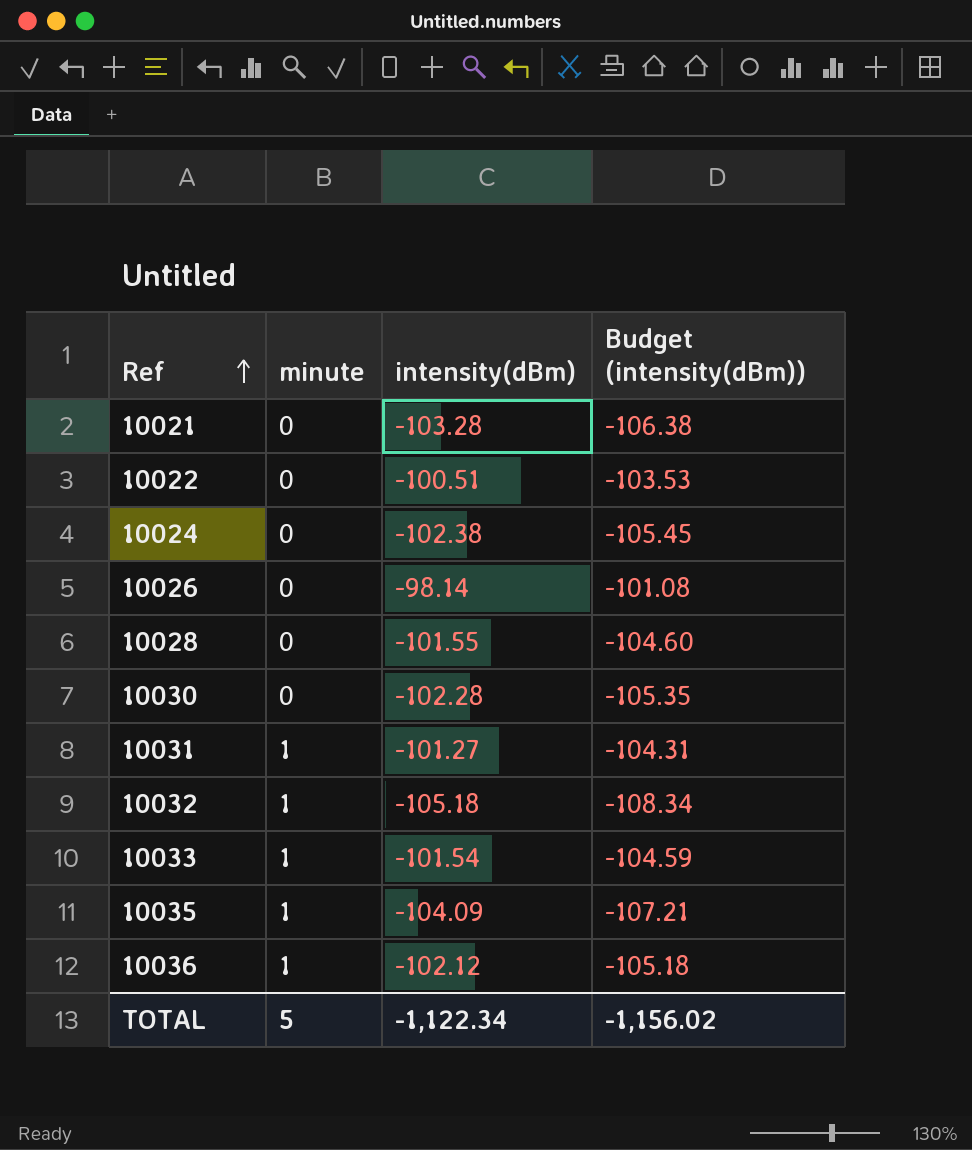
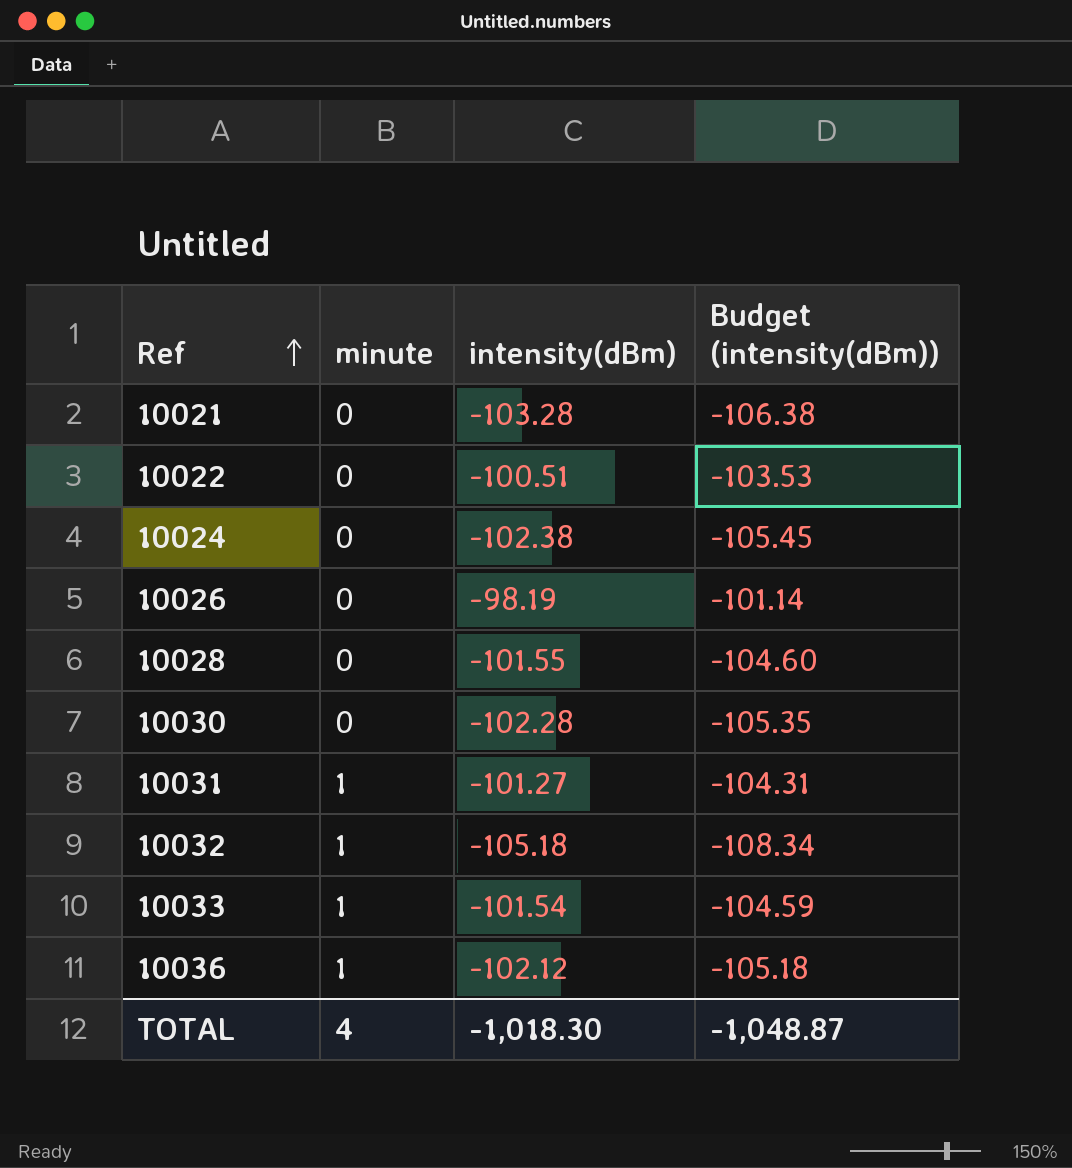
row 10035: 1 | -104.09 | -107.21 -> none
10026 | intensity(dBm): -98.14 -> -98.19
10026 | Budget (intensity(dBm)): -101.08 -> -101.14
TOTAL | minute: 5 -> 4
TOTAL | intensity(dBm): -1,122.34 -> -1,018.30
TOTAL | Budget (intensity(dBm)): -1,156.02 -> -1,048.87

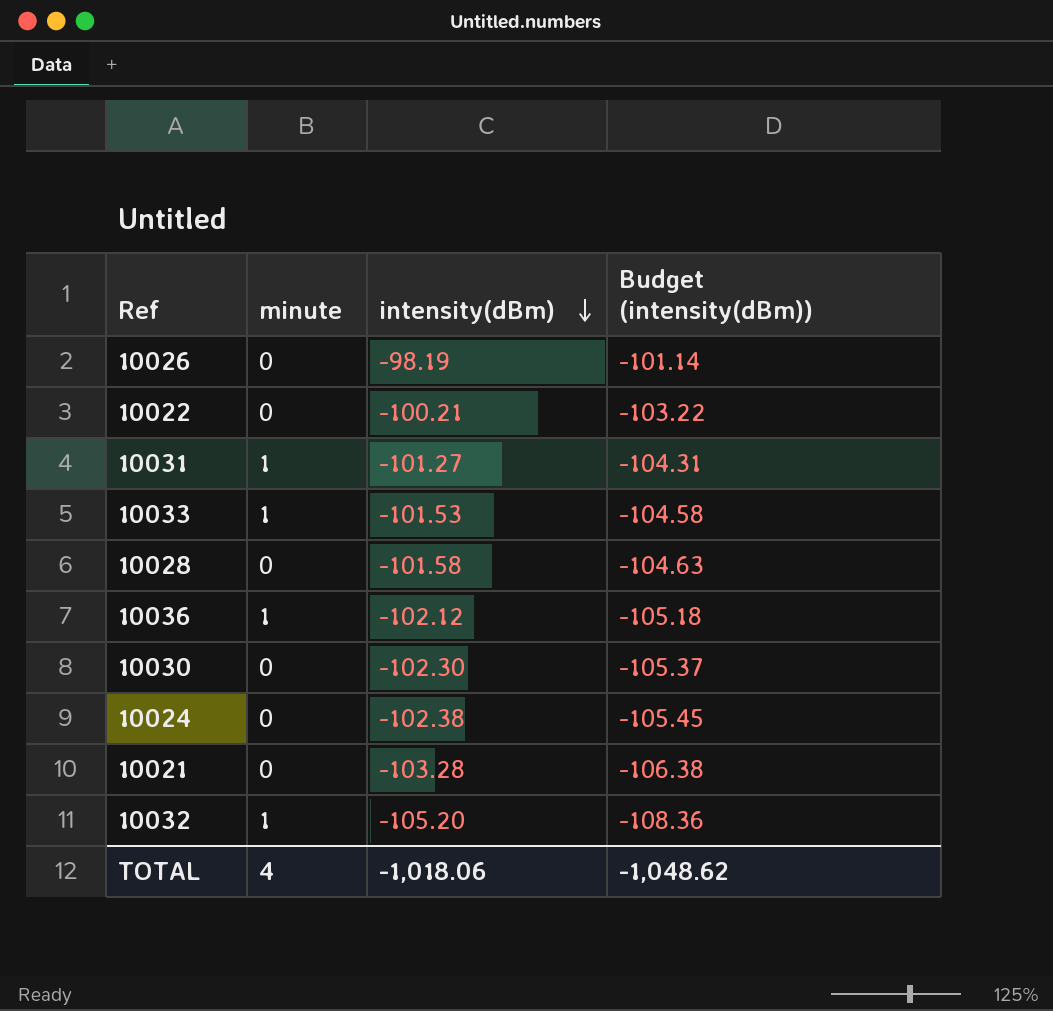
row order: Ref ascending -> intensity(dBm) descending
10022 | intensity(dBm): -100.51 -> -100.21
10022 | Budget (intensity(dBm)): -103.53 -> -103.22
10033 | intensity(dBm): -101.54 -> -101.53
10033 | Budget (intensity(dBm)): -104.59 -> -104.58
10028 | intensity(dBm): -101.55 -> -101.58
10028 | Budget (intensity(dBm)): -104.60 -> -104.63
10030 | intensity(dBm): -102.28 -> -102.30
10030 | Budget (intensity(dBm)): -105.35 -> -105.37
10032 | intensity(dBm): -105.18 -> -105.20
10032 | Budget (intensity(dBm)): -108.34 -> -108.36
TOTAL | intensity(dBm): -1,018.30 -> -1,018.06
TOTAL | Budget (intensity(dBm)): -1,048.87 -> -1,048.62

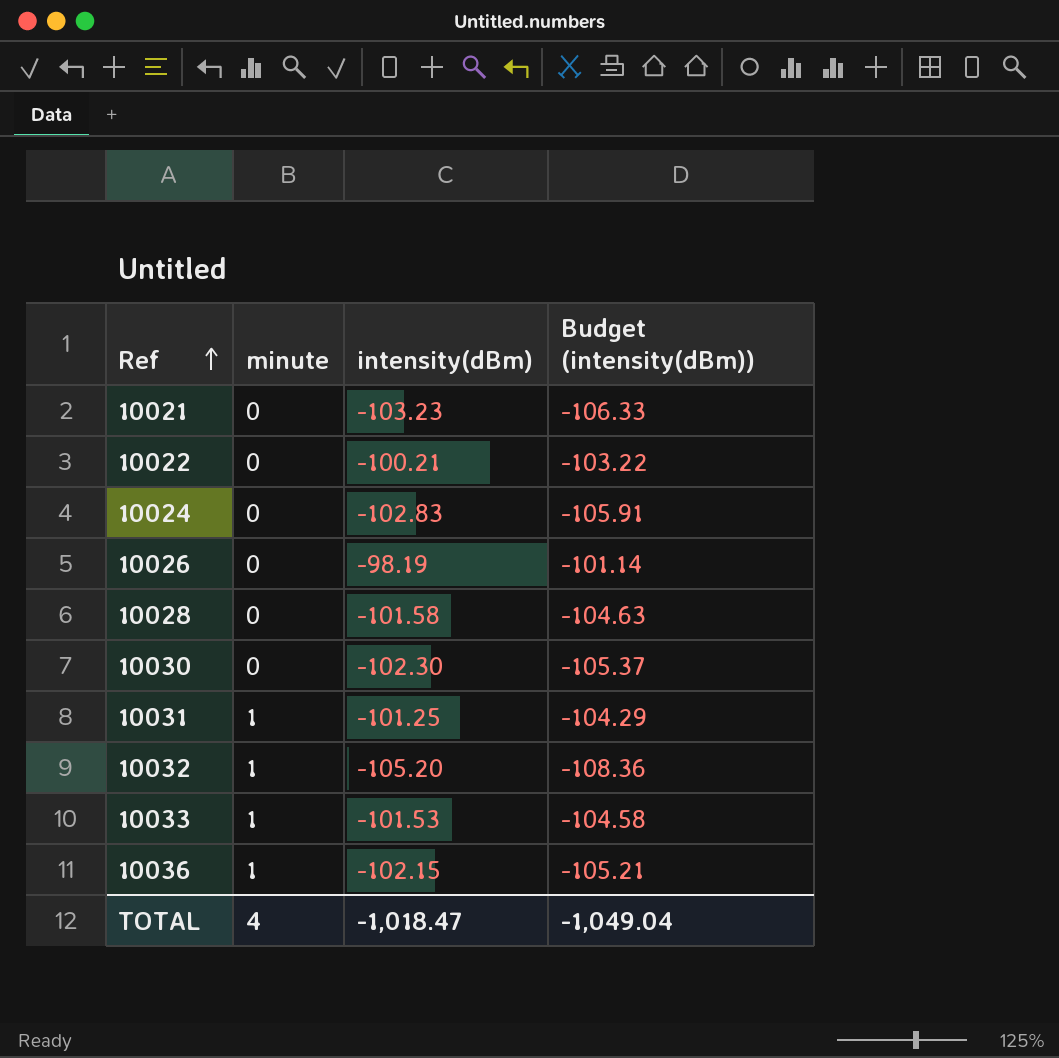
row order: intensity(dBm) descending -> Ref ascending
10021 | intensity(dBm): -103.28 -> -103.23
10021 | Budget (intensity(dBm)): -106.38 -> -106.33
10024 | intensity(dBm): -102.38 -> -102.83
10024 | Budget (intensity(dBm)): -105.45 -> -105.91
10031 | intensity(dBm): -101.27 -> -101.25
10031 | Budget (intensity(dBm)): -104.31 -> -104.29
10036 | intensity(dBm): -102.12 -> -102.15
10036 | Budget (intensity(dBm)): -105.18 -> -105.21
TOTAL | intensity(dBm): -1,018.06 -> -1,018.47
TOTAL | Budget (intensity(dBm)): -1,048.62 -> -1,049.04

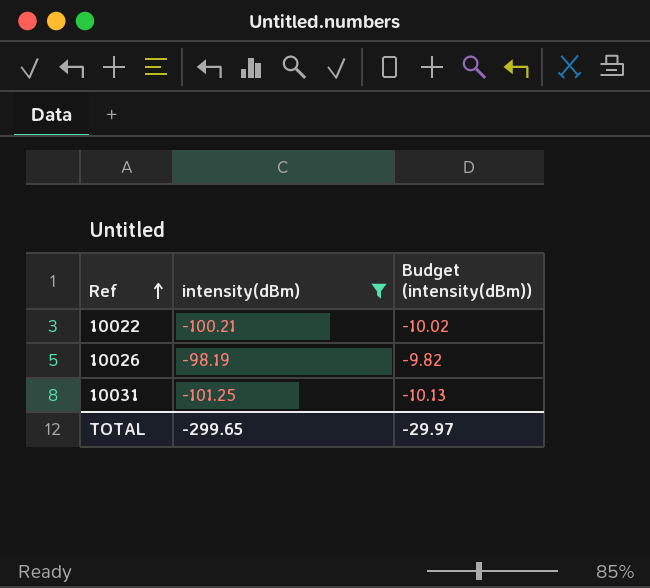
filter: none -> intensity(dBm) >= -101.25
column minute | position: 2 -> none
column Budget (intensity(dBm)) | formula: [intensity(dBm)] * 1.03 -> [intensity(dBm)] * 0.1
TOTAL | intensity(dBm): -1,018.47 -> -299.65
TOTAL | Budget (intensity(dBm)): -1,049.04 -> -29.97

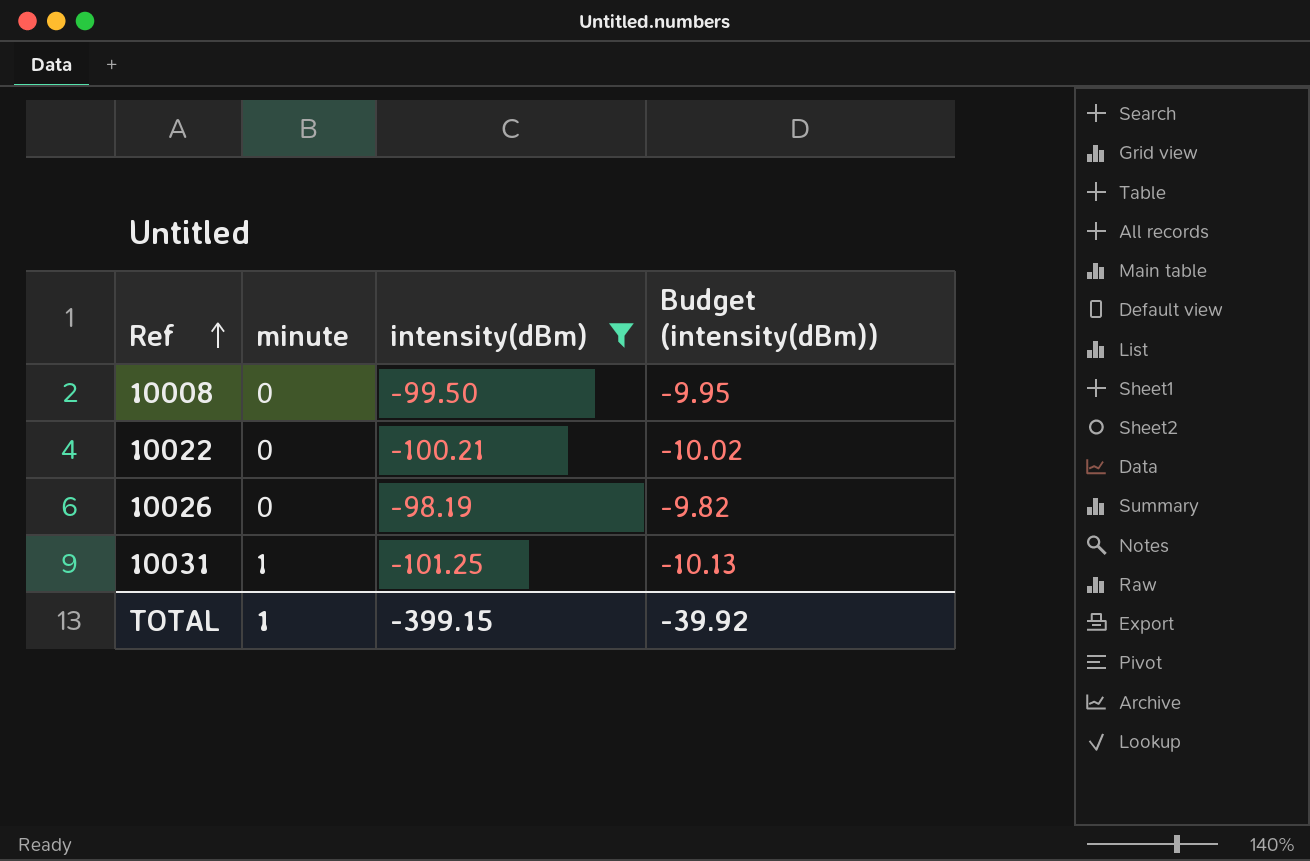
column minute | position: none -> 2
row 10008: none -> 0 | -99.50 | -9.95
TOTAL | intensity(dBm): -299.65 -> -399.15
TOTAL | Budget (intensity(dBm)): -29.97 -> -39.92

